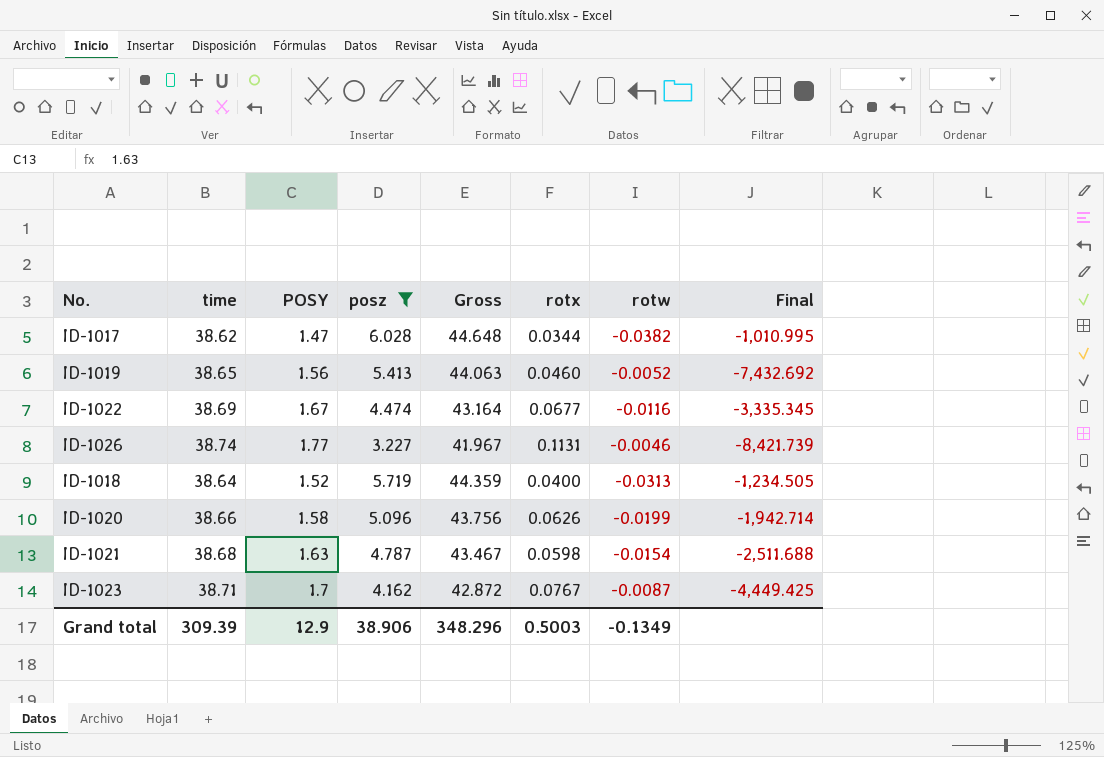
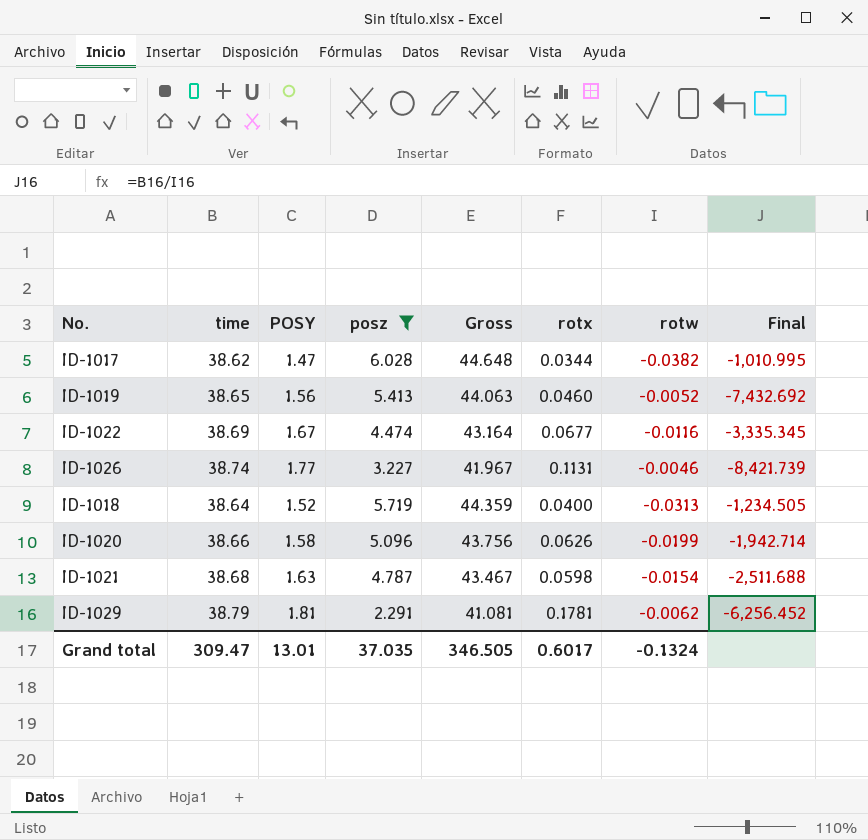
row ID-1023: 38.71 | 1.7 | 4.162 | 42.872 | 0.0767 | -0.0087 | -4,449.425 -> none
row ID-1029: none -> 38.79 | 1.81 | 2.291 | 41.081 | 0.1781 | -0.0062 | -6,256.452
Grand total | time: 309.39 -> 309.47
Grand total | POSY: 12.9 -> 13.01
Grand total | posz: 38.906 -> 37.035
Grand total | Gross: 348.296 -> 346.505
Grand total | rotx: 0.5003 -> 0.6017
Grand total | rotw: -0.1349 -> -0.1324

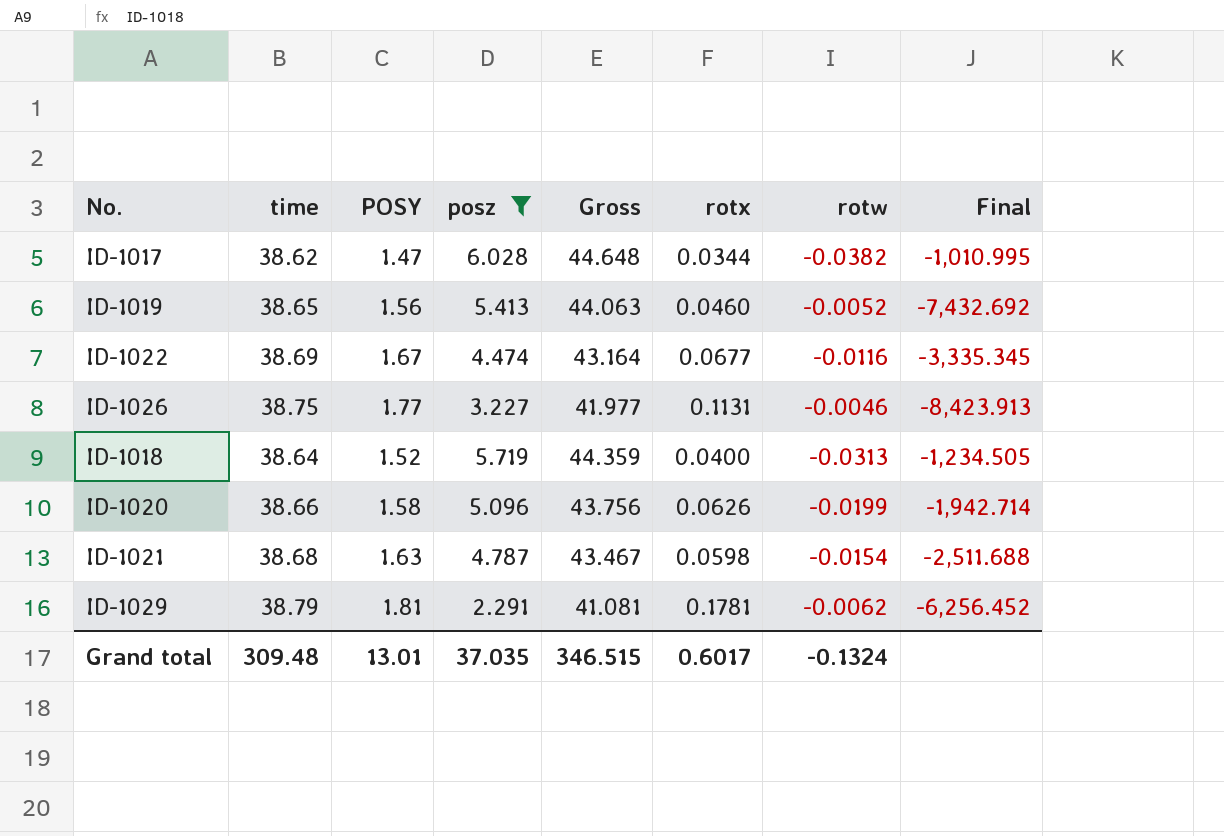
ID-1026 | time: 38.74 -> 38.75
ID-1026 | Gross: 41.967 -> 41.977
ID-1026 | Final: -8,421.739 -> -8,423.913
Grand total | time: 309.47 -> 309.48
Grand total | Gross: 346.505 -> 346.515

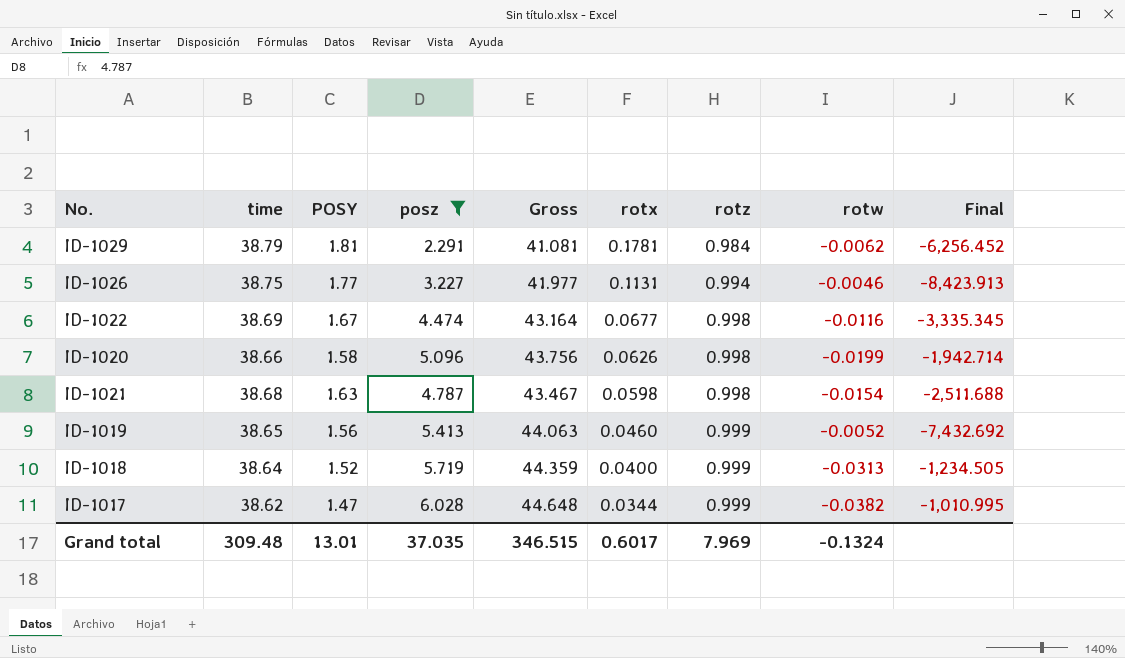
row order: none -> rotx descending
column rotz | position: none -> 7

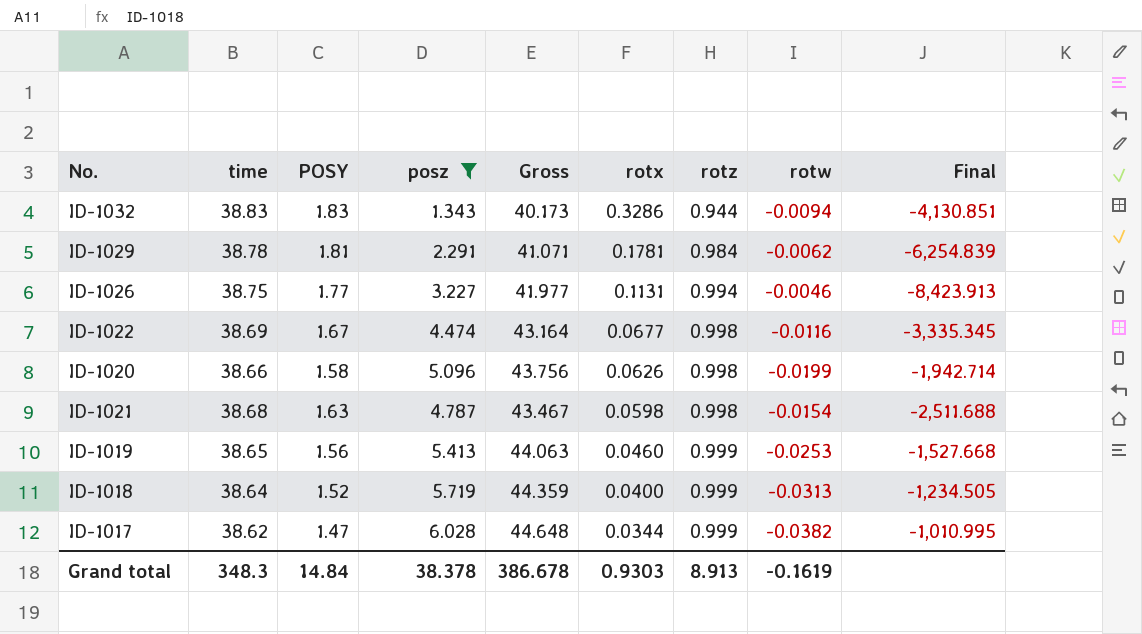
row ID-1032: none -> 38.83 | 1.83 | 1.343 | 40.173 | 0.3286 | 0.944 | -0.0094 | -4,130.851
ID-1029 | time: 38.79 -> 38.78
ID-1029 | Gross: 41.081 -> 41.071
ID-1029 | Final: -6,256.452 -> -6,254.839
ID-1019 | rotw: -0.0052 -> -0.0253
ID-1019 | Final: -7,432.692 -> -1,527.668
Grand total | time: 309.48 -> 348.3
Grand total | POSY: 13.01 -> 14.84
Grand total | posz: 37.035 -> 38.378
Grand total | Gross: 346.515 -> 386.678
Grand total | rotx: 0.6017 -> 0.9303
Grand total | rotz: 7.969 -> 8.913
Grand total | rotw: -0.1324 -> -0.1619

